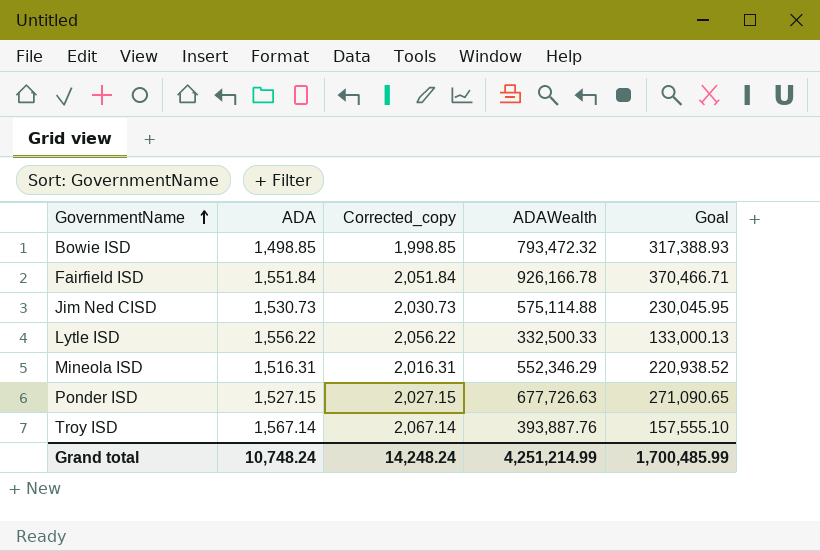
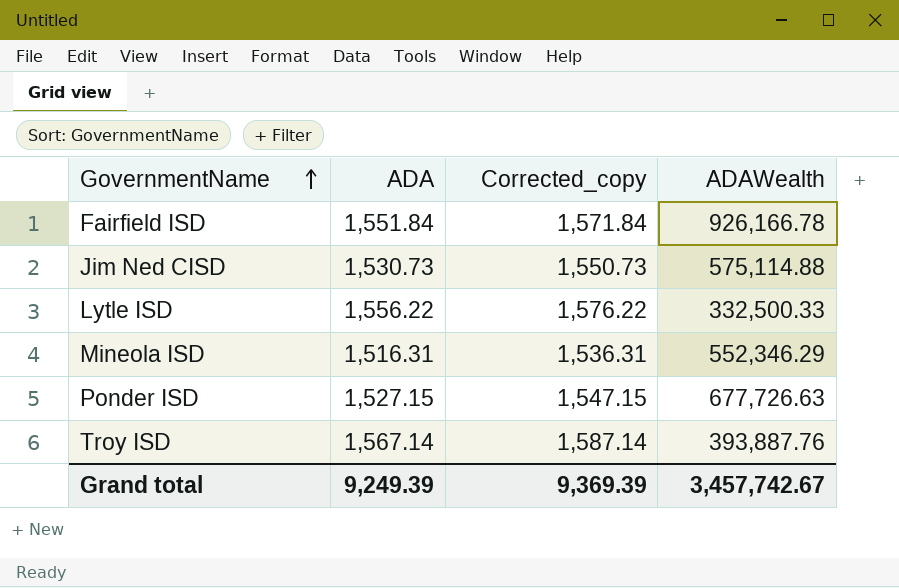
column Goal | formula: [ADAWealth] * 0.4 -> none
column Corrected_copy | formula: [ADA] + 500 -> [ADA] + 20
row Bowie ISD: 1,498.85 | 1,998.85 | 793,472.32 | 317,388.93 -> none
Grand total | ADA: 10,748.24 -> 9,249.39
Grand total | Corrected_copy: 14,248.24 -> 9,369.39
Grand total | ADAWealth: 4,251,214.99 -> 3,457,742.67

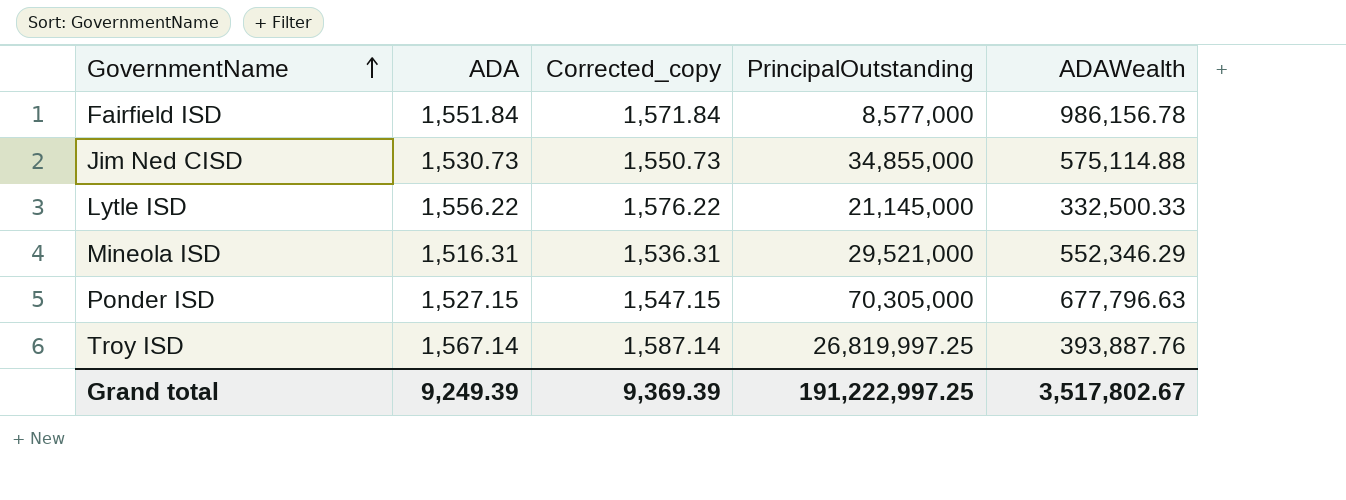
column PrincipalOutstanding | position: none -> 4
Fairfield ISD | ADAWealth: 926,166.78 -> 986,156.78
Ponder ISD | ADAWealth: 677,726.63 -> 677,796.63
Grand total | ADAWealth: 3,457,742.67 -> 3,517,802.67

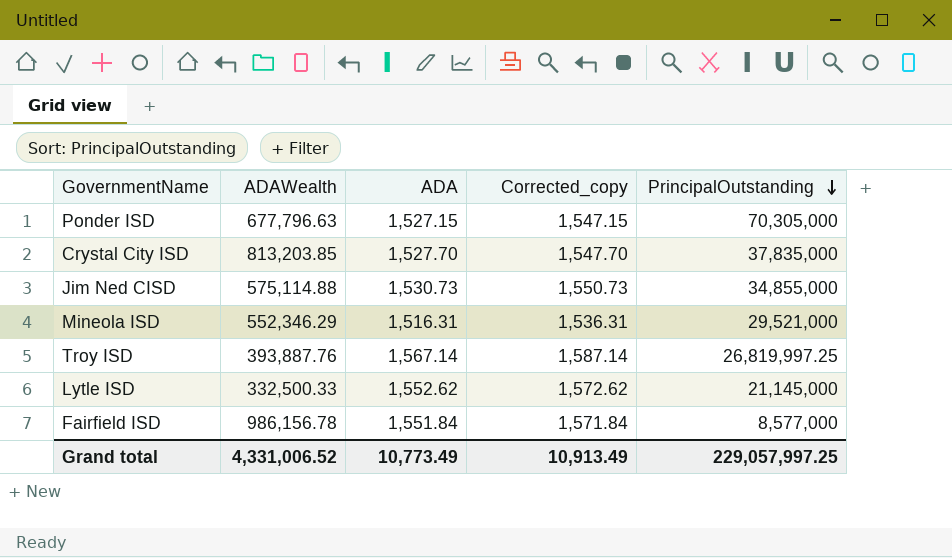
row order: GovernmentName ascending -> PrincipalOutstanding descending
column ADAWealth | position: 5 -> 2
row Crystal City ISD: none -> 813,203.85 | 1,527.70 | 1,547.70 | 37,835,000
Lytle ISD | ADA: 1,556.22 -> 1,552.62
Lytle ISD | Corrected_copy: 1,576.22 -> 1,572.62
Grand total | ADAWealth: 3,517,802.67 -> 4,331,006.52
Grand total | ADA: 9,249.39 -> 10,773.49
Grand total | Corrected_copy: 9,369.39 -> 10,913.49
Grand total | PrincipalOutstanding: 191,222,997.25 -> 229,057,997.25

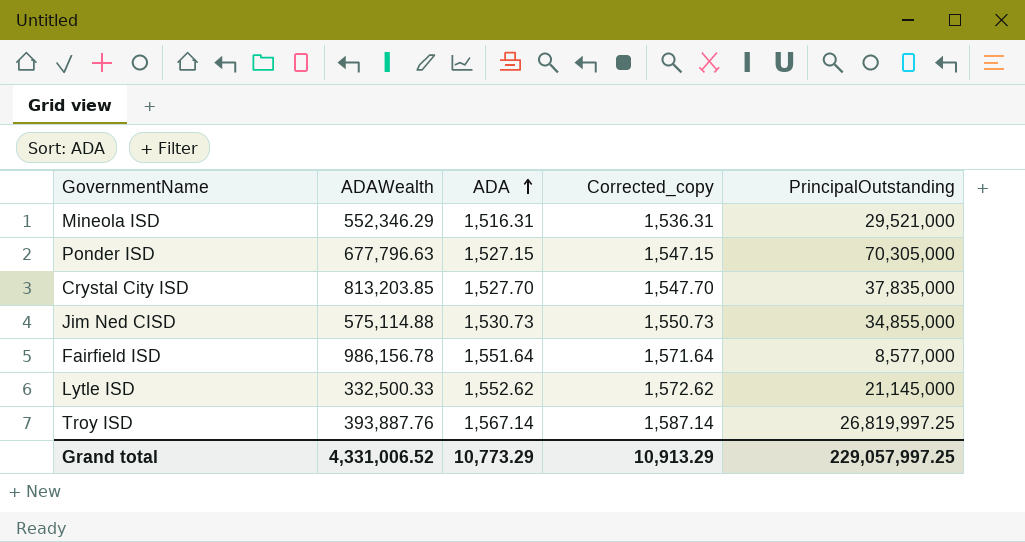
row order: PrincipalOutstanding descending -> ADA ascending
Fairfield ISD | ADA: 1,551.84 -> 1,551.64
Fairfield ISD | Corrected_copy: 1,571.84 -> 1,571.64
Grand total | ADA: 10,773.49 -> 10,773.29
Grand total | Corrected_copy: 10,913.49 -> 10,913.29

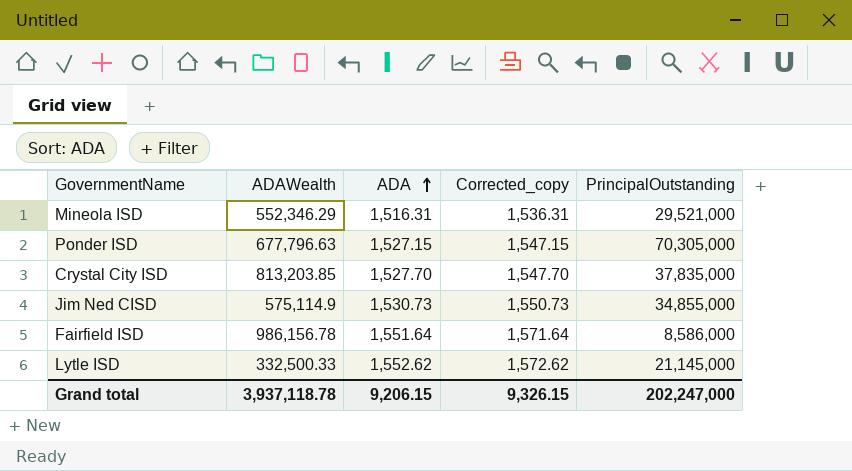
row Troy ISD: 393,887.76 | 1,567.14 | 1,587.14 | 26,819,997.25 -> none
Jim Ned CISD | ADAWealth: 575,114.88 -> 575,114.9
Fairfield ISD | PrincipalOutstanding: 8,577,000 -> 8,586,000
Grand total | ADAWealth: 4,331,006.52 -> 3,937,118.78
Grand total | ADA: 10,773.29 -> 9,206.15
Grand total | Corrected_copy: 10,913.29 -> 9,326.15
Grand total | PrincipalOutstanding: 229,057,997.25 -> 202,247,000

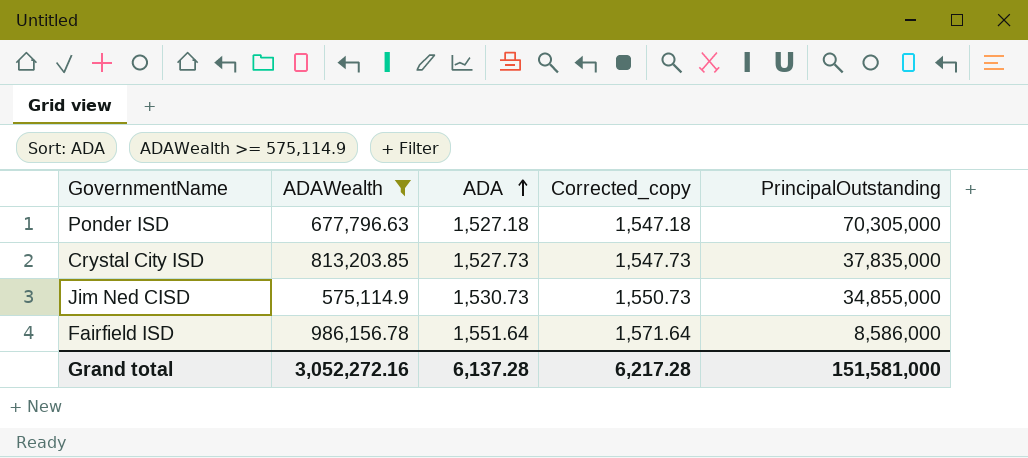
filter: none -> ADAWealth >= 575,114.9
Ponder ISD | ADA: 1,527.15 -> 1,527.18
Ponder ISD | Corrected_copy: 1,547.15 -> 1,547.18
Crystal City ISD | ADA: 1,527.70 -> 1,527.73
Crystal City ISD | Corrected_copy: 1,547.70 -> 1,547.73
Grand total | ADAWealth: 3,937,118.78 -> 3,052,272.16
Grand total | ADA: 9,206.15 -> 6,137.28
Grand total | Corrected_copy: 9,326.15 -> 6,217.28
Grand total | PrincipalOutstanding: 202,247,000 -> 151,581,000

